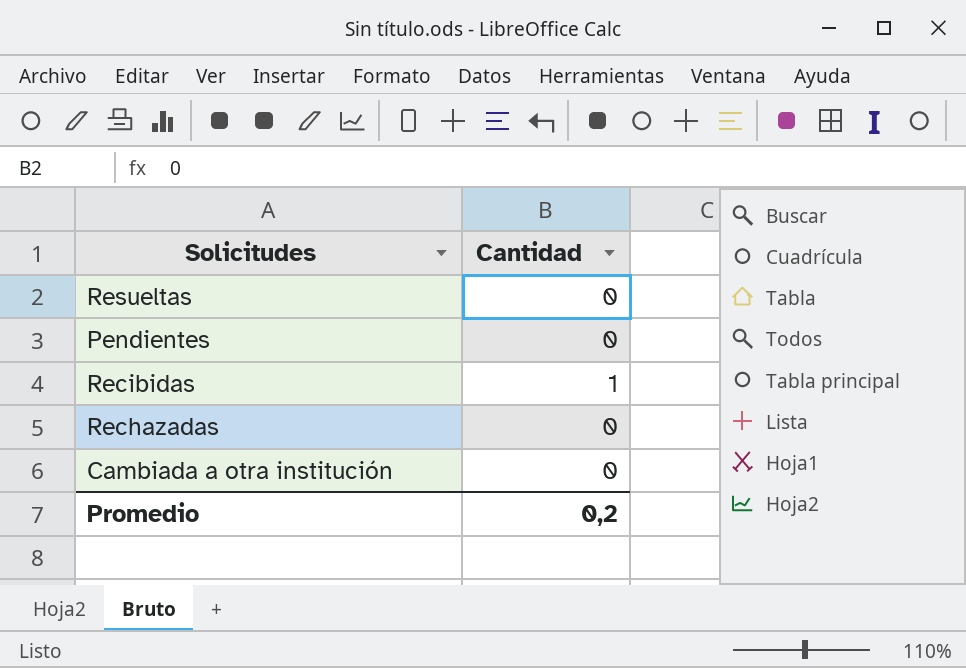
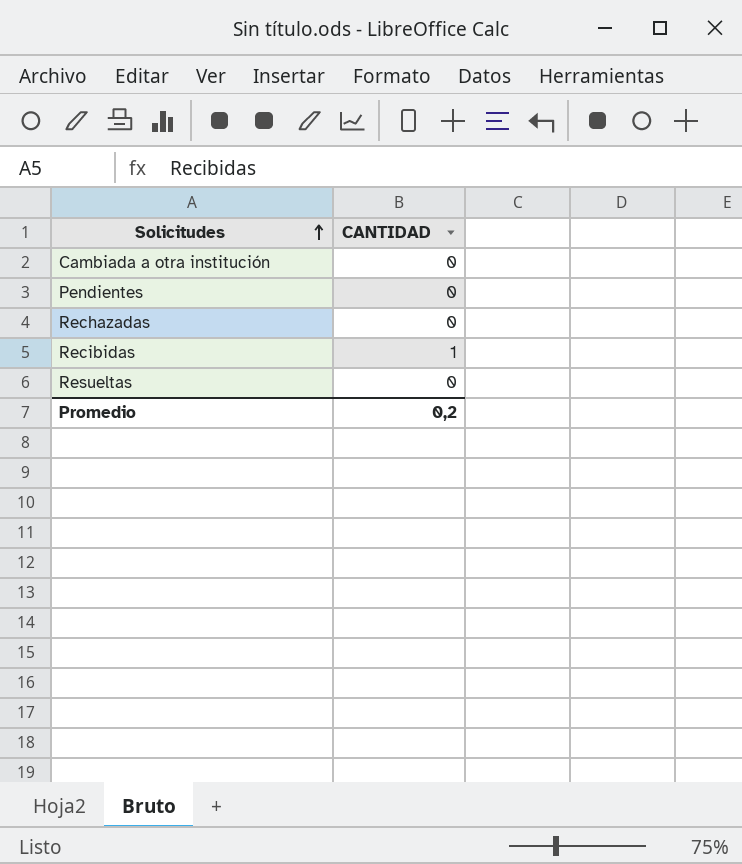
row order: none -> Solicitudes ascending
column name: Cantidad -> CANTIDAD

